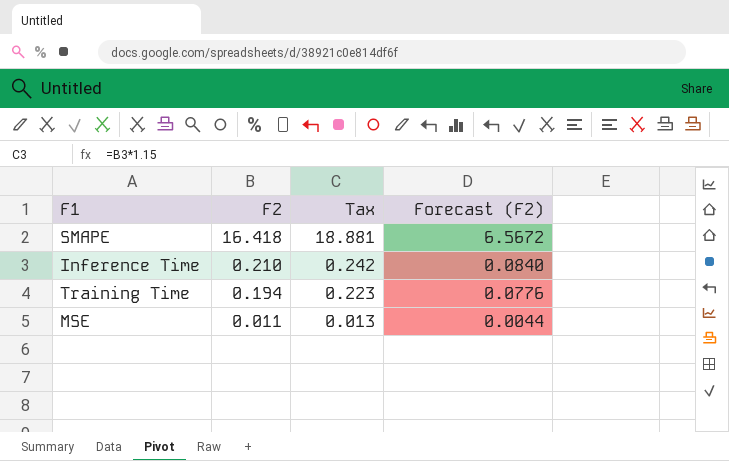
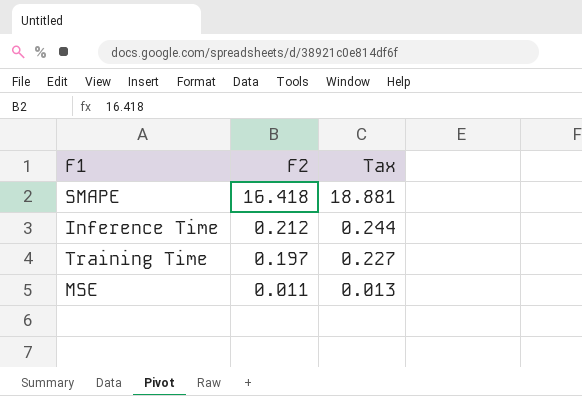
column Forecast (F2) | formula: [F2] * 0.4 -> none
Inference Time | F2: 0.210 -> 0.212
Inference Time | Tax: 0.242 -> 0.244
Training Time | F2: 0.194 -> 0.197
Training Time | Tax: 0.223 -> 0.227

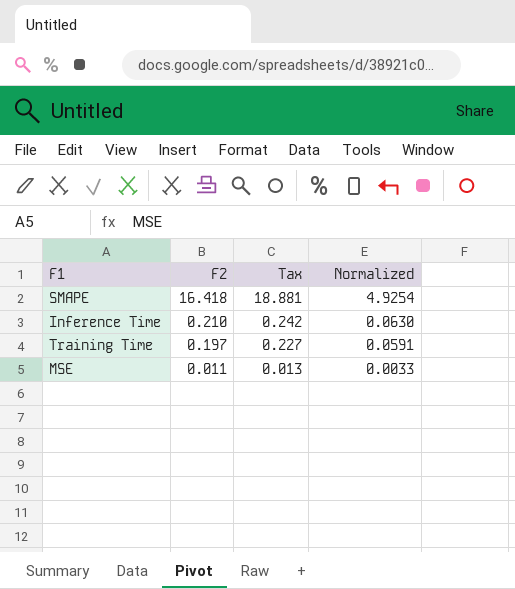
column Normalized | formula: none -> [F2] * 0.3
Inference Time | F2: 0.212 -> 0.210
Inference Time | Tax: 0.244 -> 0.242

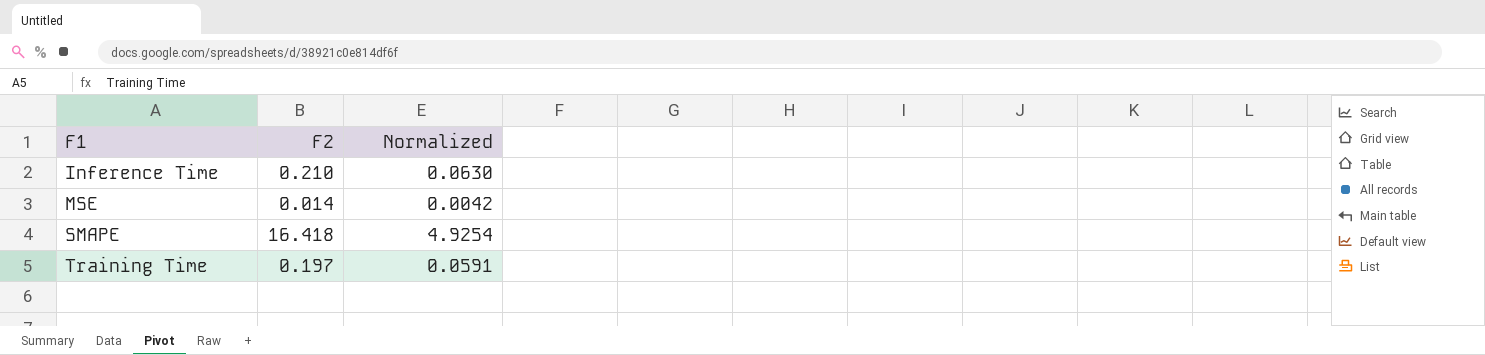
row order: F2 descending -> F1 ascending
column Tax | formula: [F2] * 1.15 -> none
MSE | F2: 0.011 -> 0.014
MSE | Normalized: 0.0033 -> 0.0042

